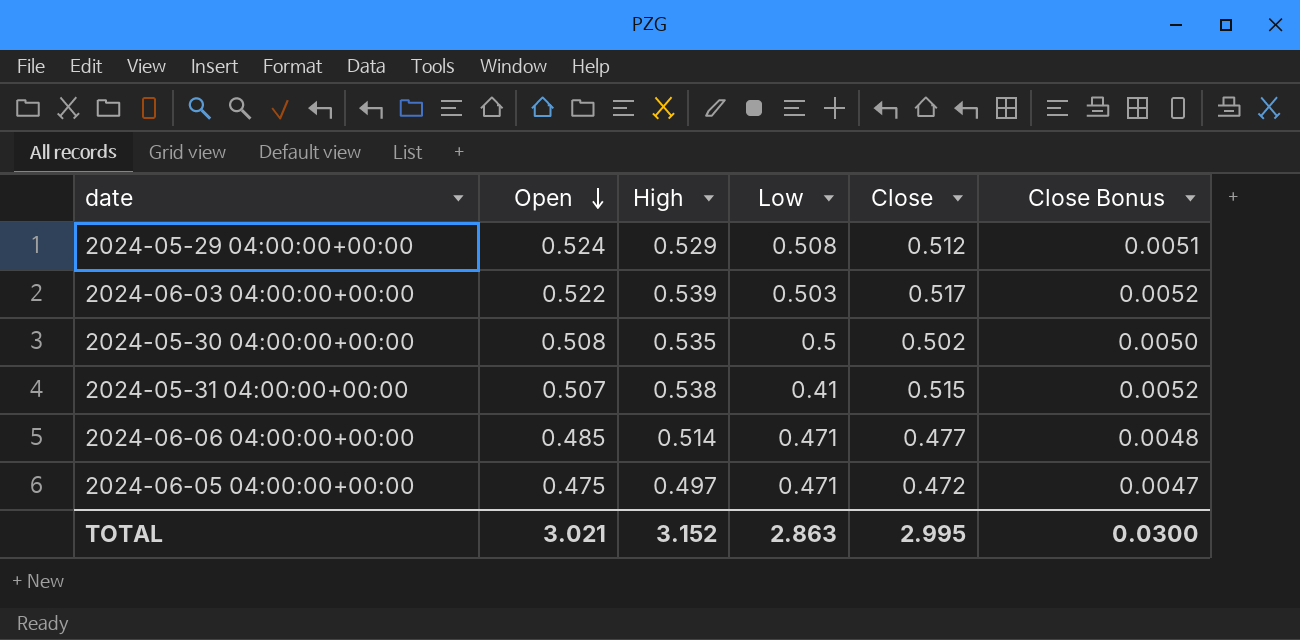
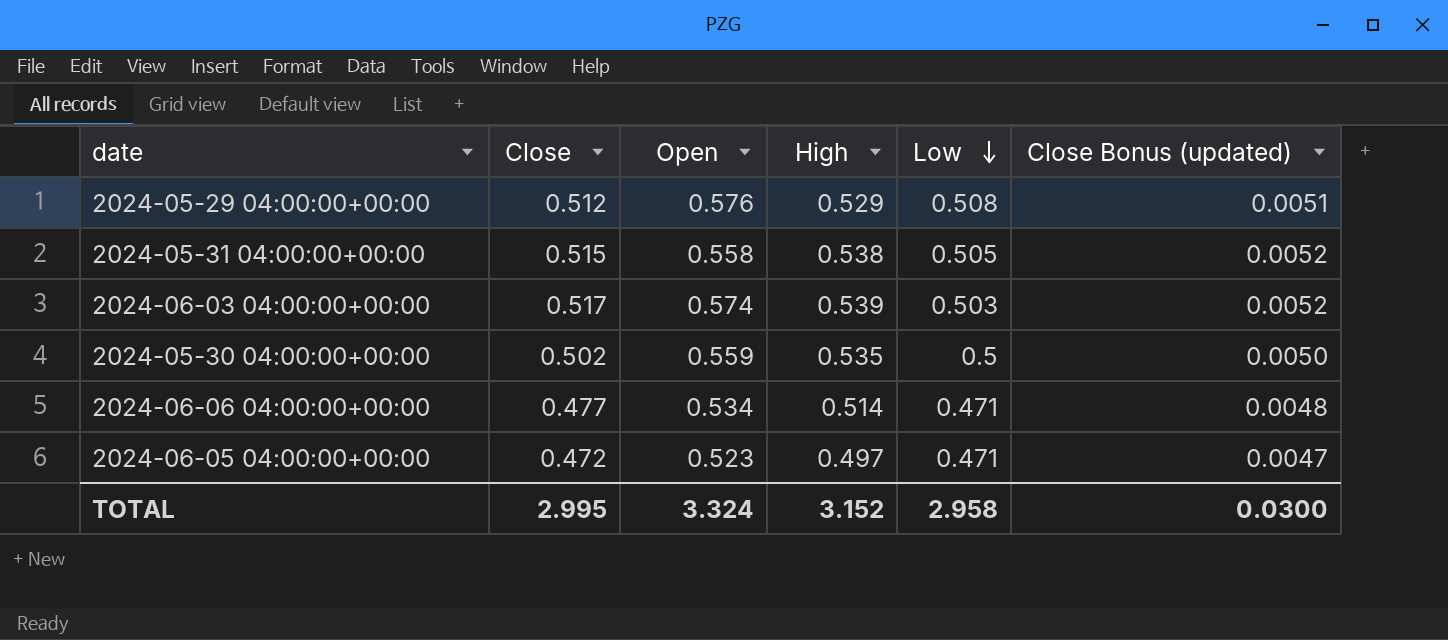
row order: Open descending -> Low descending
column Close | position: 5 -> 2
column name: Close Bonus -> Close Bonus (updated)
2024-05-29 04:00:00+00:00 | Open: 0.524 -> 0.576
2024-05-31 04:00:00+00:00 | Open: 0.507 -> 0.558
2024-05-31 04:00:00+00:00 | Low: 0.41 -> 0.505
2024-06-03 04:00:00+00:00 | Open: 0.522 -> 0.574
2024-05-30 04:00:00+00:00 | Open: 0.508 -> 0.559
2024-06-06 04:00:00+00:00 | Open: 0.485 -> 0.534
2024-06-05 04:00:00+00:00 | Open: 0.475 -> 0.523
TOTAL | Open: 3.021 -> 3.324
TOTAL | Low: 2.863 -> 2.958

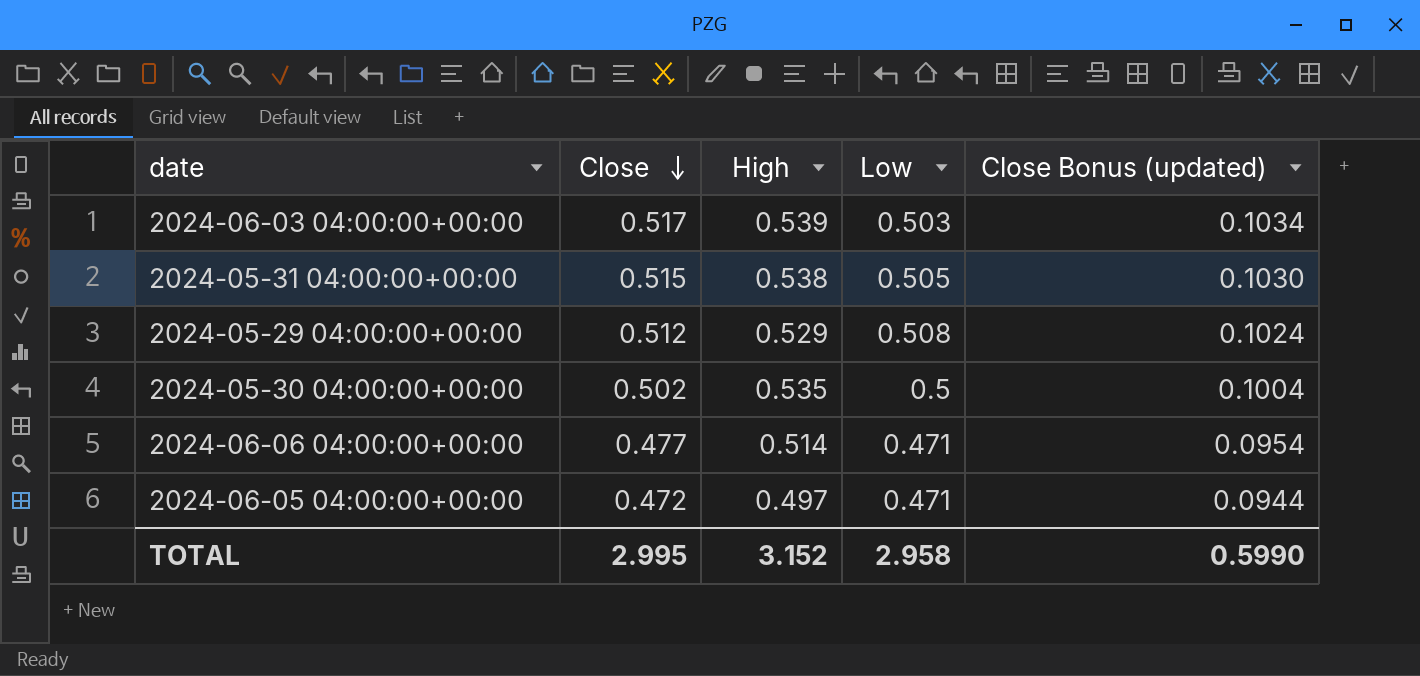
row order: Low descending -> Close descending
column Open | position: 3 -> none
column Close Bonus (updated) | formula: [Close] * 0.01 -> [Close] * 0.2
TOTAL | Close Bonus (updated): 0.0300 -> 0.5990

